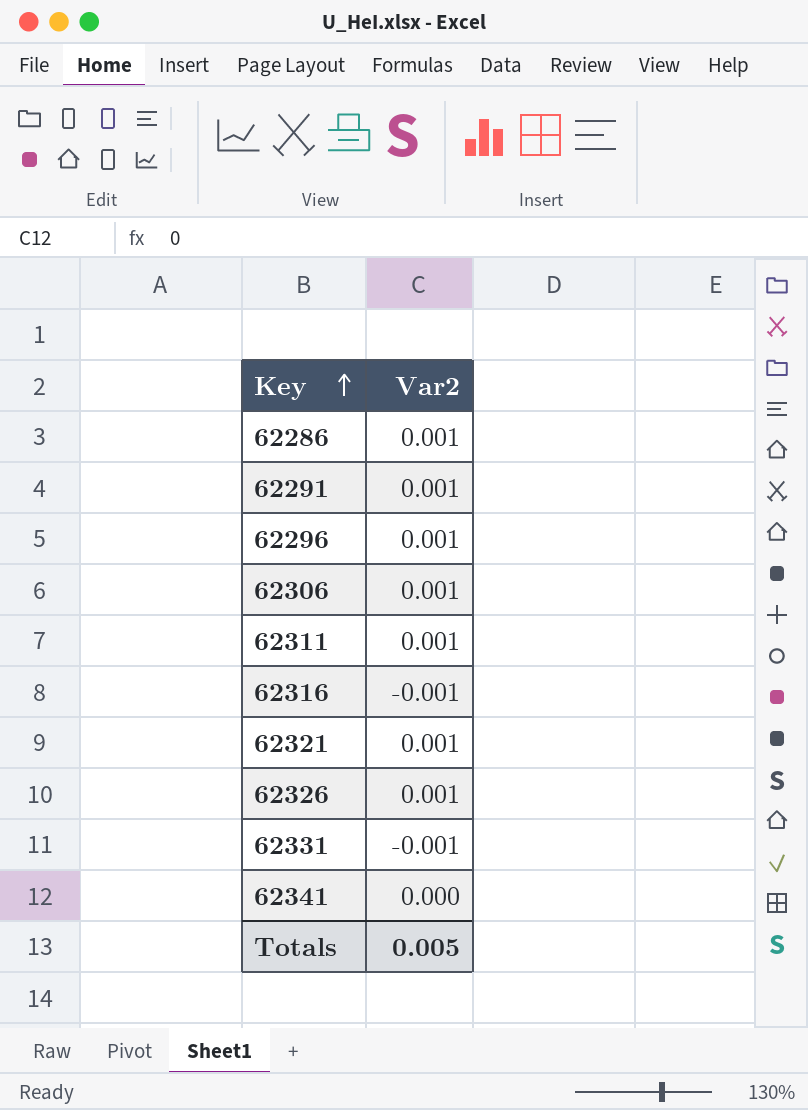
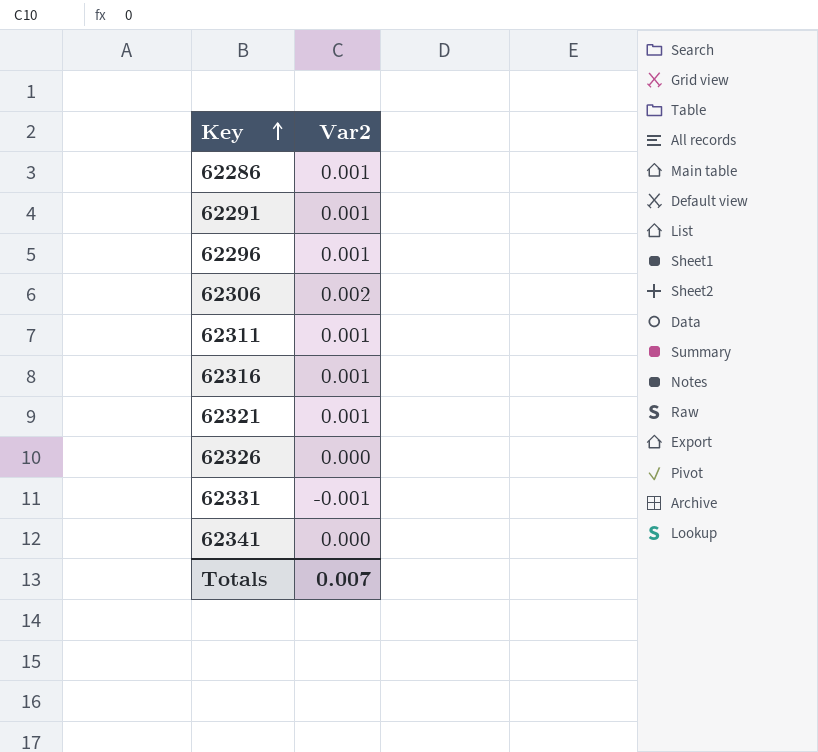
62306 | Var2: 0.001 -> 0.002
62316 | Var2: -0.001 -> 0.001
62326 | Var2: 0.001 -> 0.000
Totals | Var2: 0.005 -> 0.007

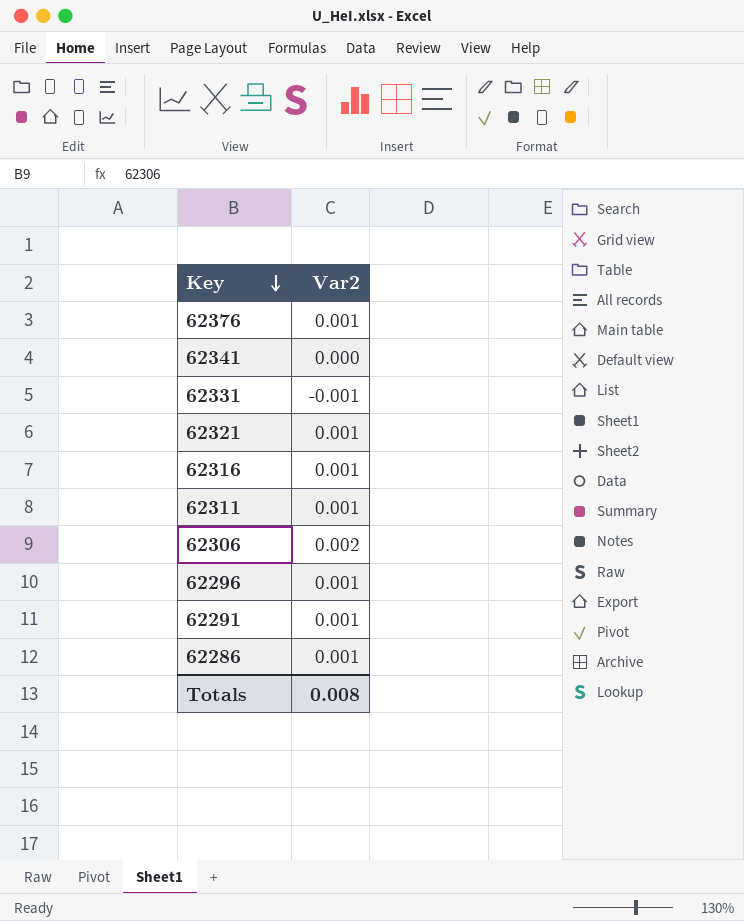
row order: Key ascending -> Key descending
row 62326: 0.000 -> none
row 62376: none -> 0.001
Totals | Var2: 0.007 -> 0.008

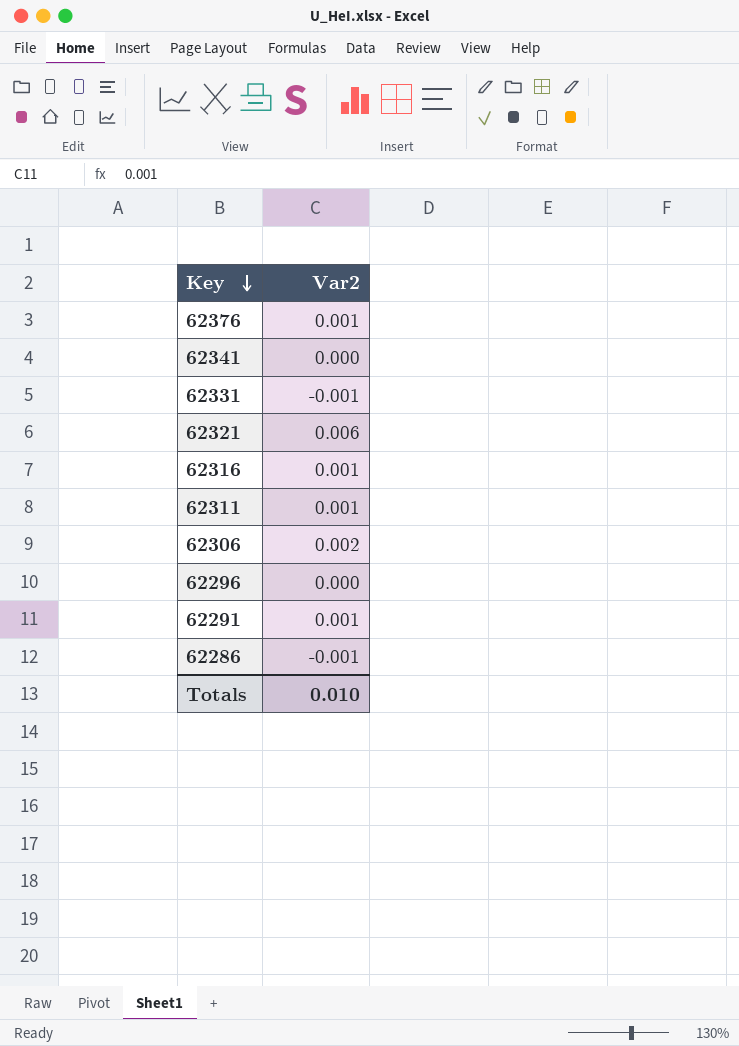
62321 | Var2: 0.001 -> 0.006
62296 | Var2: 0.001 -> 0.000
62286 | Var2: 0.001 -> -0.001
Totals | Var2: 0.008 -> 0.010

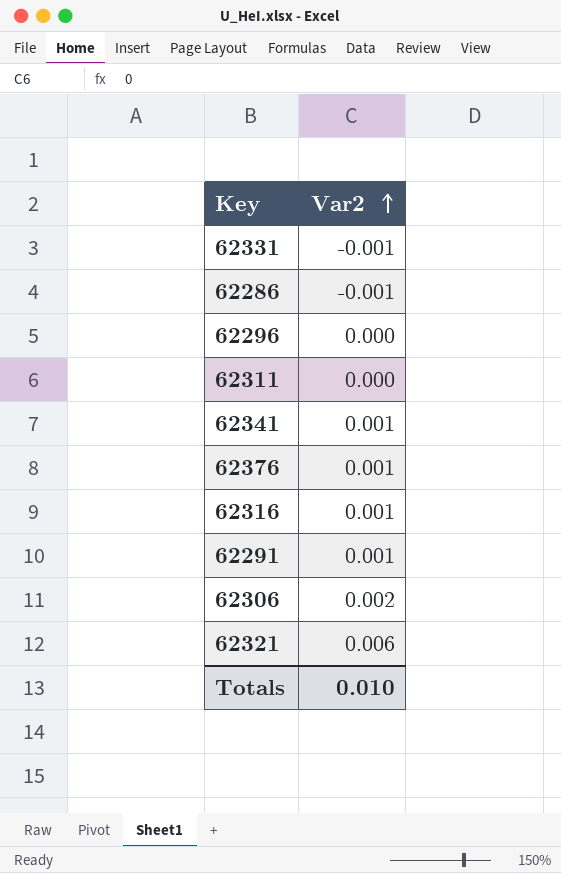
row order: Key descending -> Var2 ascending
62311 | Var2: 0.001 -> 0.000
62341 | Var2: 0.000 -> 0.001

